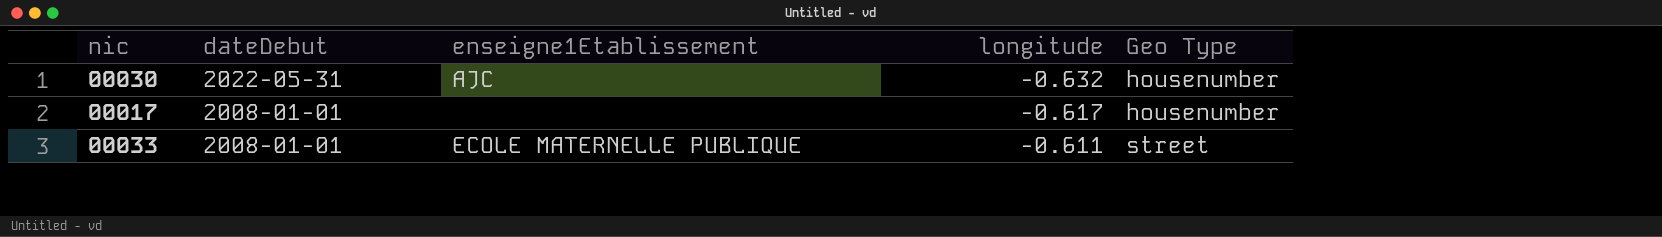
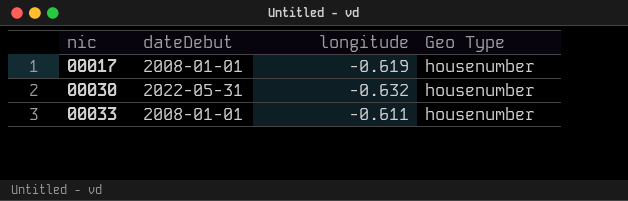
row order: dateDebut descending -> nic ascending
column enseigne1Etablissement | position: 3 -> none
00017 | longitude: -0.617 -> -0.619
00033 | Geo Type: street -> housenumber

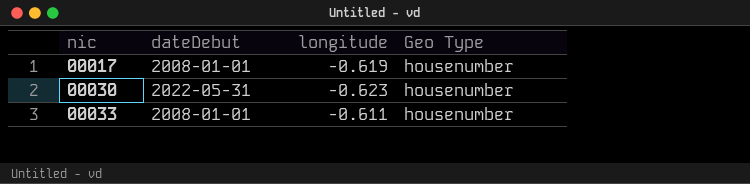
00030 | longitude: -0.632 -> -0.623

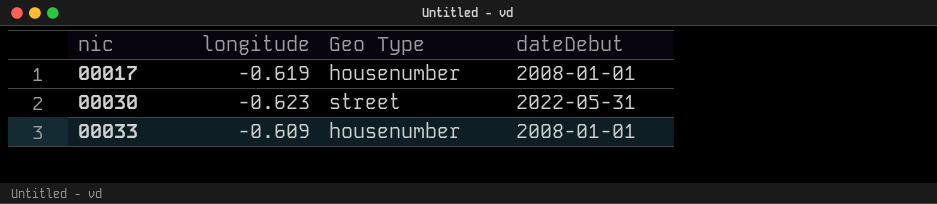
column dateDebut | position: 2 -> 4
00030 | Geo Type: housenumber -> street
00033 | longitude: -0.611 -> -0.609

